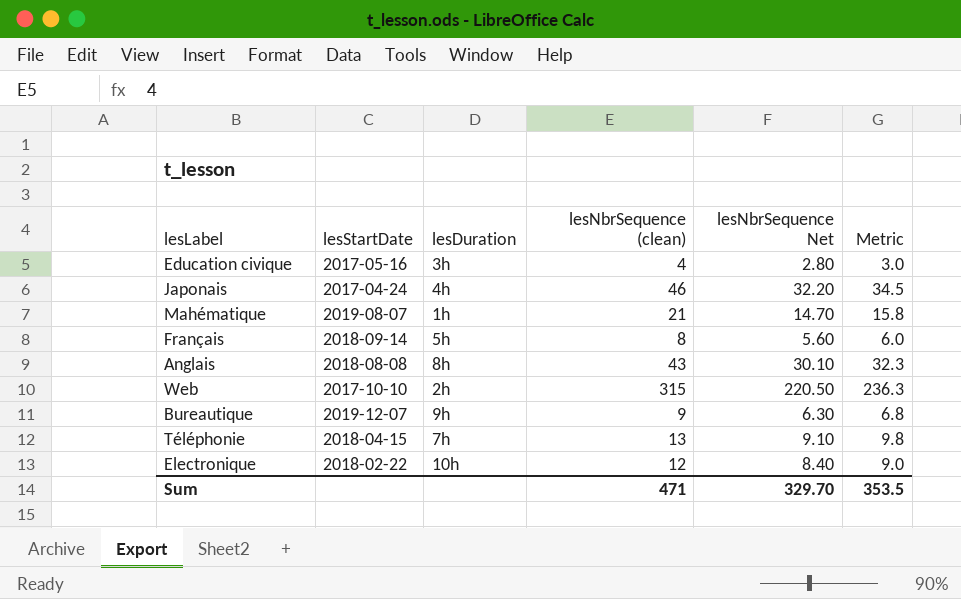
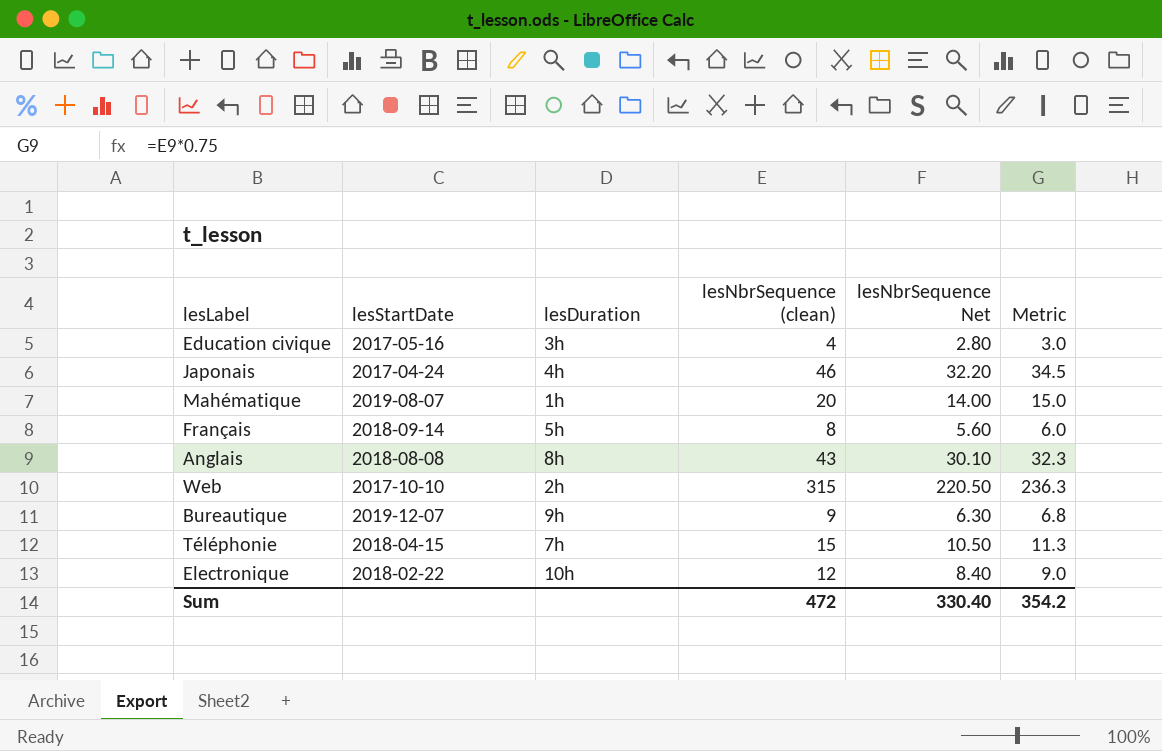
Mahématique | lesNbrSequence (clean): 21 -> 20
Mahématique | lesNbrSequence Net: 14.70 -> 14.00
Mahématique | Metric: 15.8 -> 15.0
Téléphonie | lesNbrSequence (clean): 13 -> 15
Téléphonie | lesNbrSequence Net: 9.10 -> 10.50
Téléphonie | Metric: 9.8 -> 11.3
Sum | lesNbrSequence (clean): 471 -> 472
Sum | lesNbrSequence Net: 329.70 -> 330.40
Sum | Metric: 353.5 -> 354.2

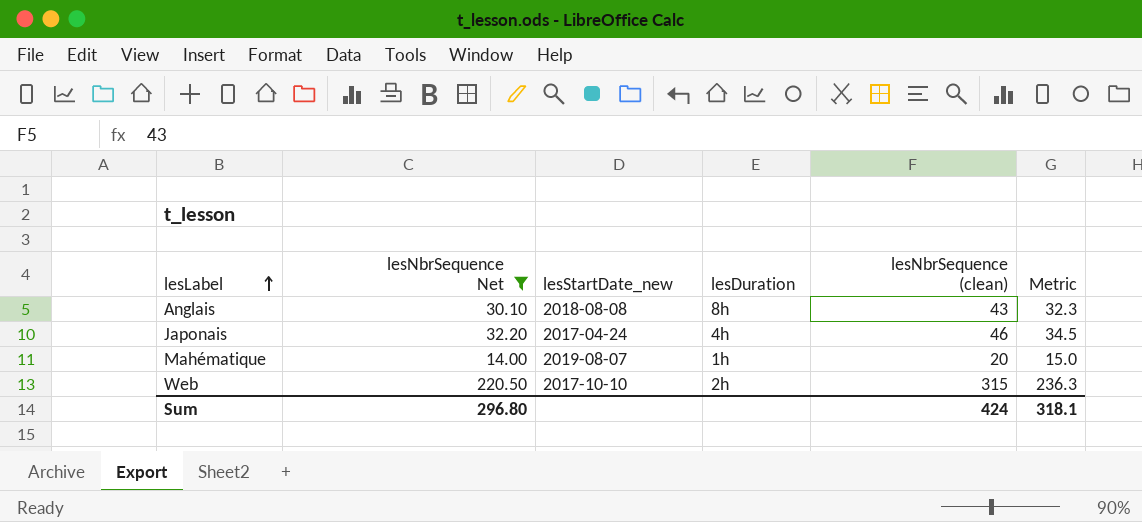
filter: none -> lesNbrSequence Net >= 14.00
row order: none -> lesLabel ascending
column lesNbrSequence Net | position: 5 -> 2
column name: lesStartDate -> lesStartDate_new
Sum | lesNbrSequence Net: 330.40 -> 296.80
Sum | lesNbrSequence (clean): 472 -> 424
Sum | Metric: 354.2 -> 318.1

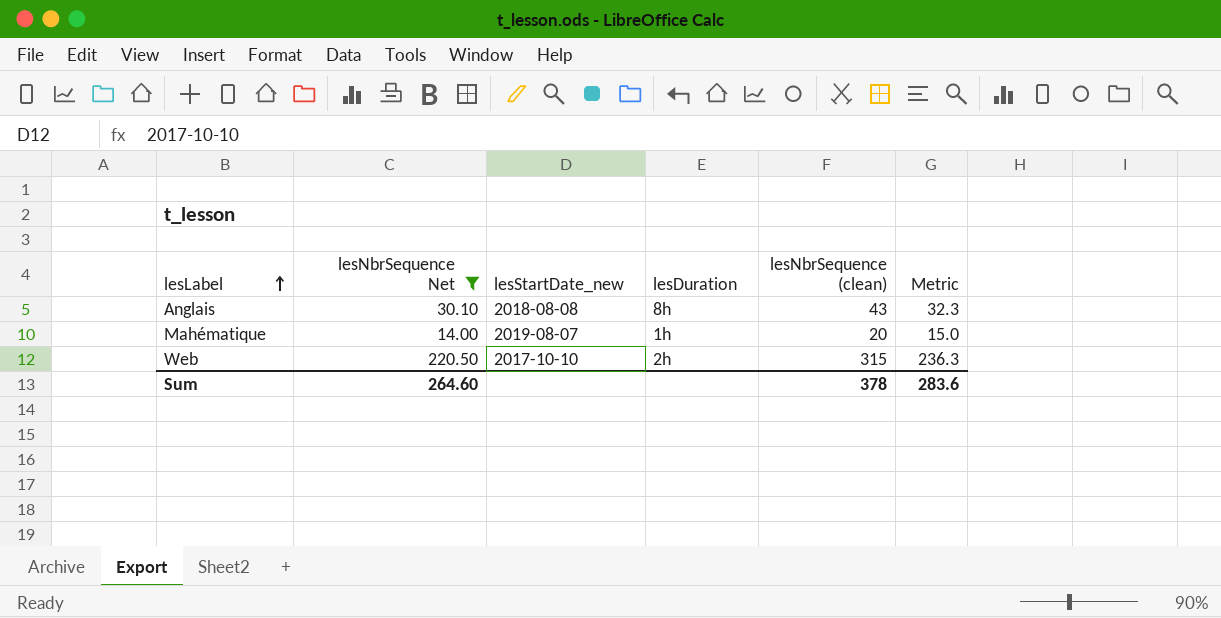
row Japonais: 32.20 | 2017-04-24 | 4h | 46 | 34.5 -> none
Sum | lesNbrSequence Net: 296.80 -> 264.60
Sum | lesNbrSequence (clean): 424 -> 378
Sum | Metric: 318.1 -> 283.6

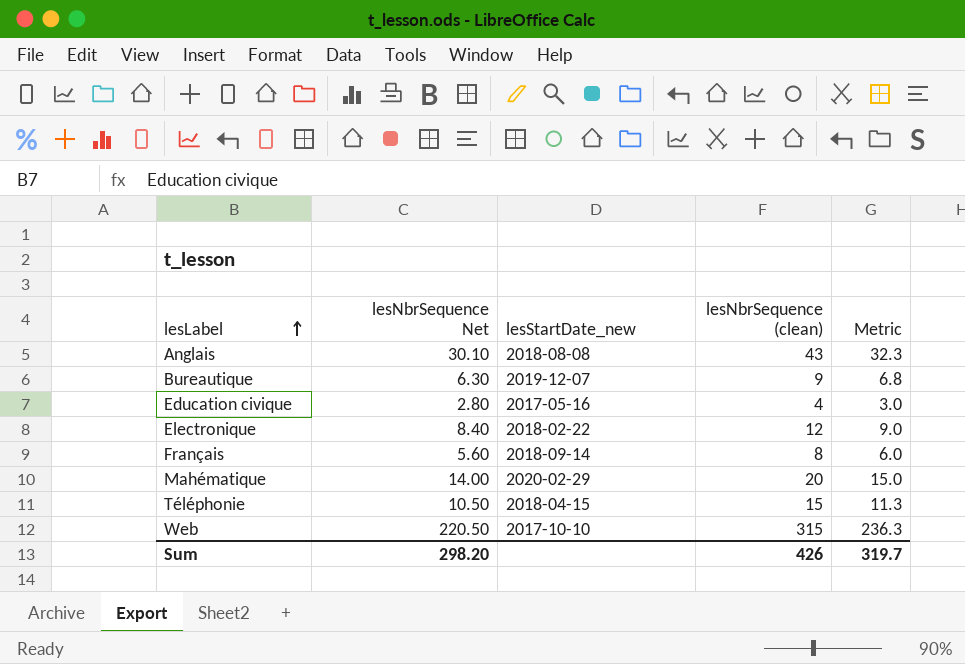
filter: lesNbrSequence Net >= 14.00 -> none
column lesDuration | position: 4 -> none
Mahématique | lesStartDate_new: 2019-08-07 -> 2020-02-29
Sum | lesNbrSequence Net: 264.60 -> 298.20
Sum | lesNbrSequence (clean): 378 -> 426
Sum | Metric: 283.6 -> 319.7

